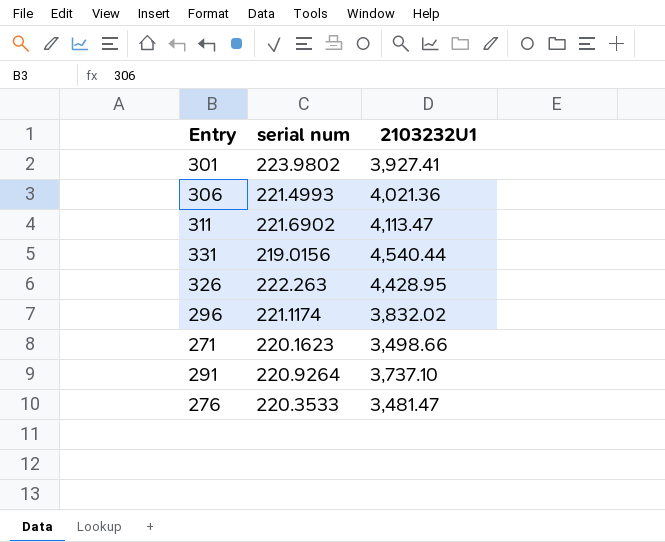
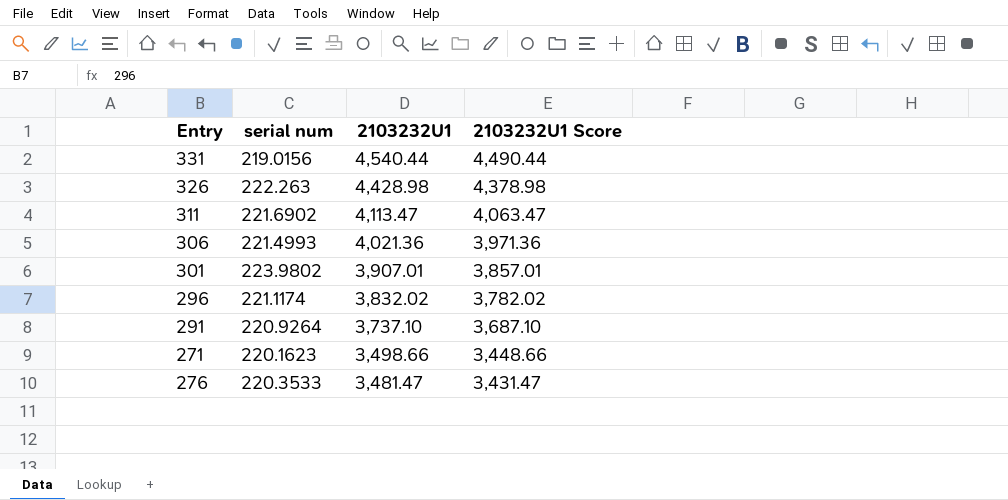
row order: none -> 2103232U1 descending
column 2103232U1 Score | formula: none -> [2103232U1] - 50
326 | 2103232U1: 4,428.95 -> 4,428.98
301 | 2103232U1: 3,927.41 -> 3,907.01

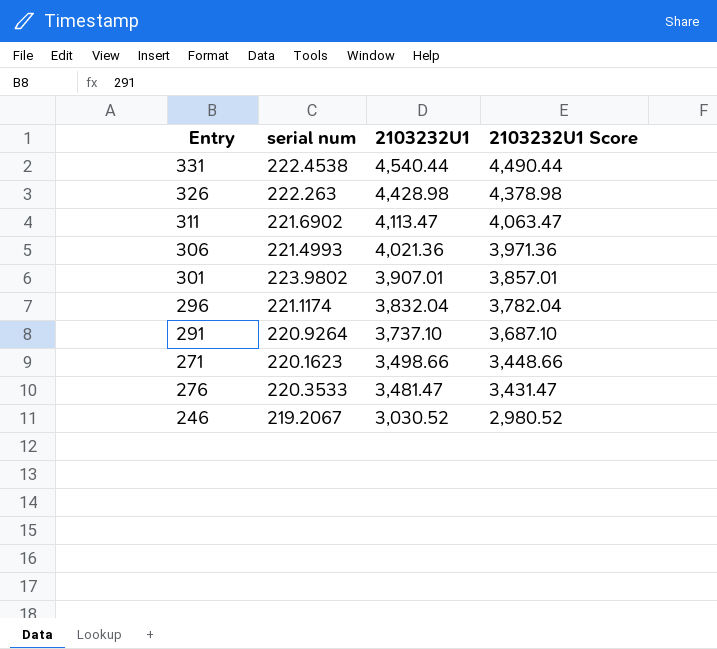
331 | serial num: 219.0156 -> 222.4538
296 | 2103232U1: 3,832.02 -> 3,832.04
296 | 2103232U1 Score: 3,782.02 -> 3,782.04
row 246: none -> 219.2067 | 3,030.52 | 2,980.52

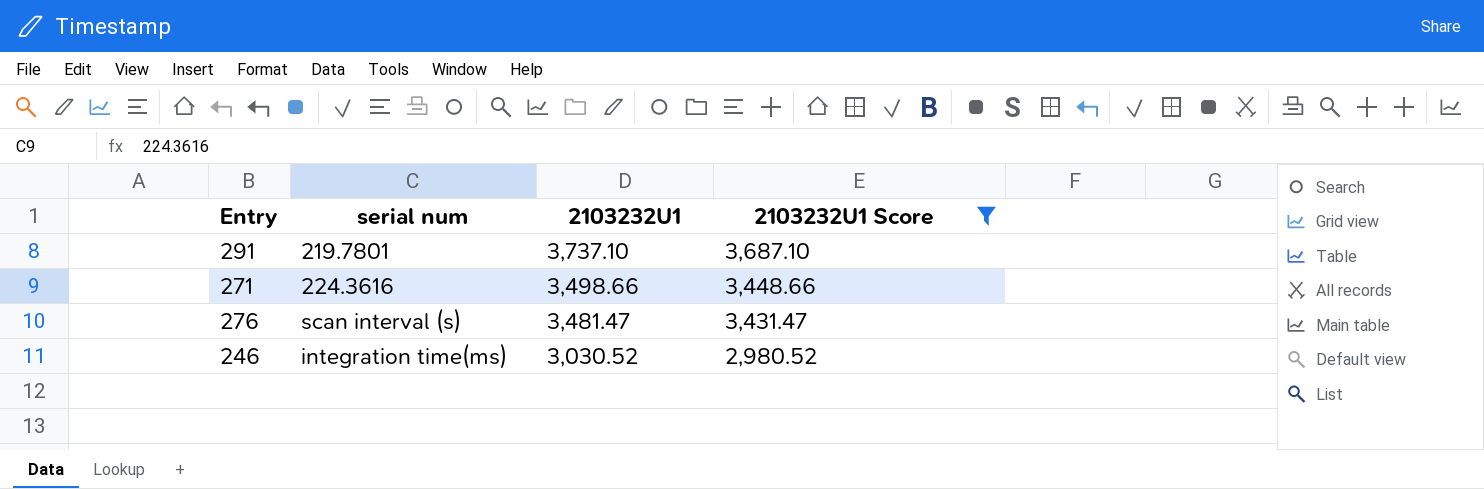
filter: none -> 2103232U1 Score <= 3,687.10
291 | serial num: 220.9264 -> 219.7801
271 | serial num: 220.1623 -> 224.3616
276 | serial num: 220.3533 -> scan interval (s)
246 | serial num: 219.2067 -> integration time(ms)

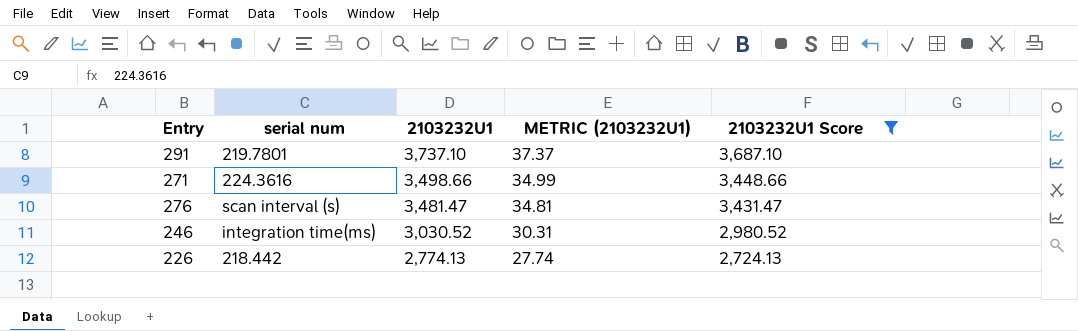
column METRIC (2103232U1) | formula: none -> [2103232U1] * 0.01
row 226: none -> 218.442 | 2,774.13 | 27.74 | 2,724.13

